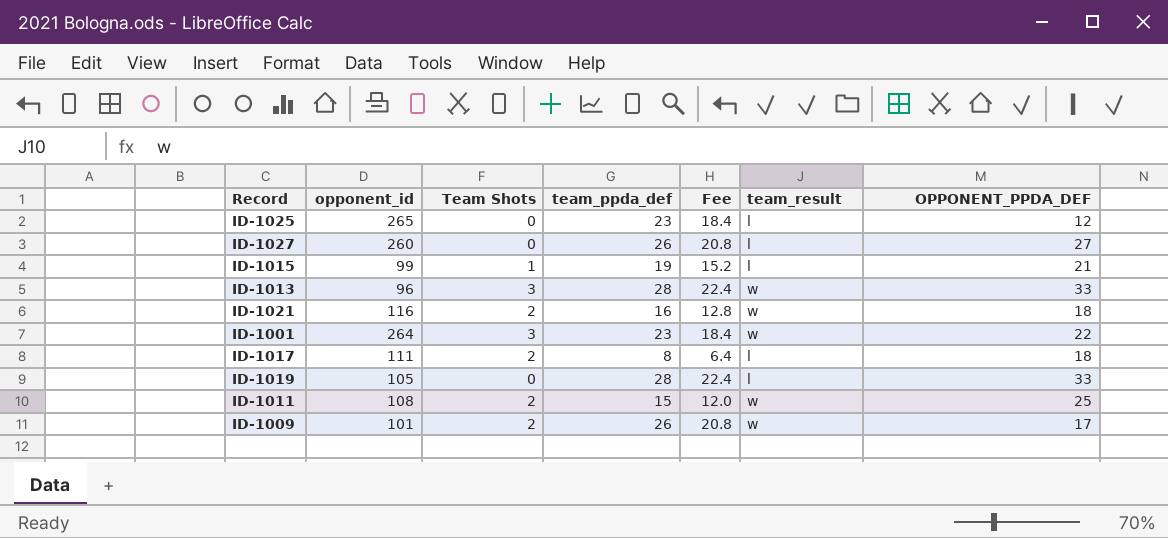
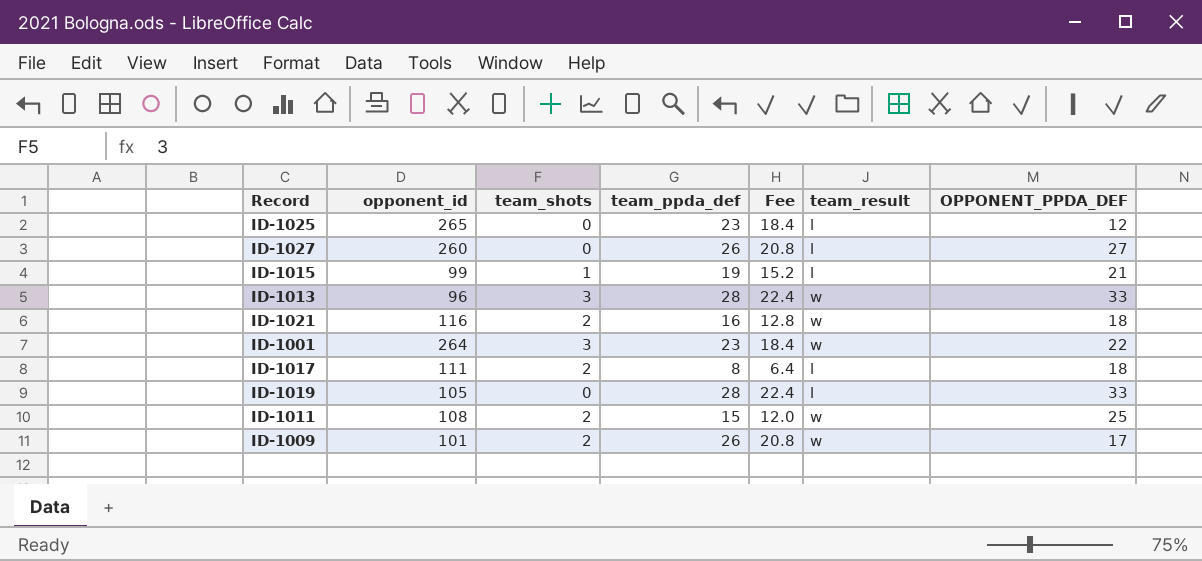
column name: Team Shots -> team_shots

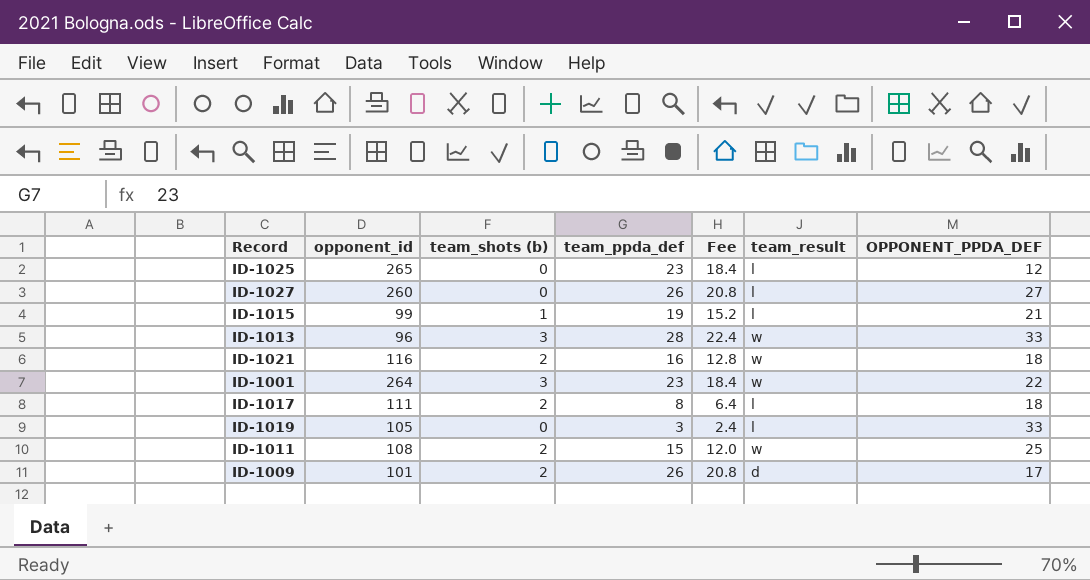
column name: team_shots -> team_shots (b)
ID-1019 | team_ppda_def: 28 -> 3
ID-1019 | Fee: 22.4 -> 2.4
ID-1009 | team_result: w -> d

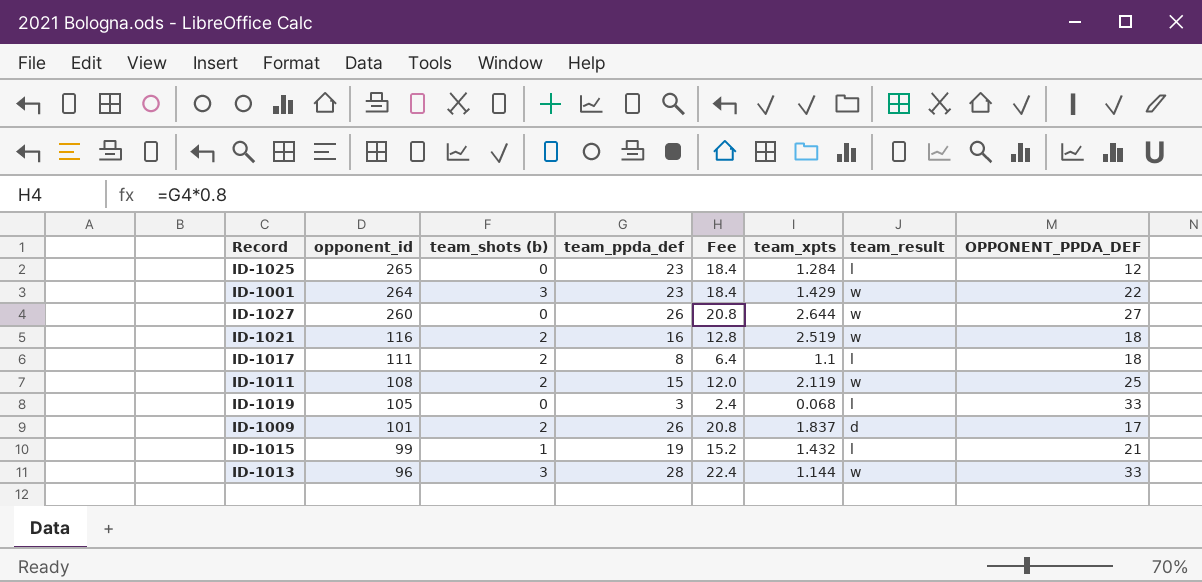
row order: none -> opponent_id descending
column team_xpts | position: none -> 6
ID-1027 | team_result: l -> w

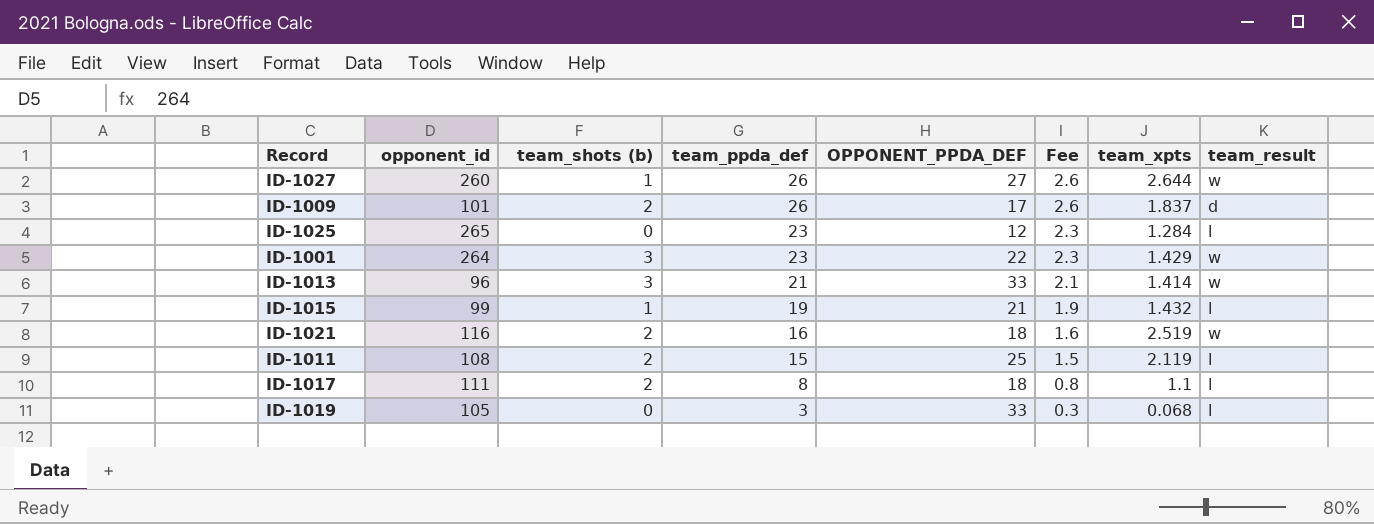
row order: opponent_id descending -> team_ppda_def descending
column OPPONENT_PPDA_DEF | position: 8 -> 5
column Fee | formula: [team_ppda_def] * 0.8 -> [team_ppda_def] * 0.1
ID-1027 | team_shots (b): 0 -> 1
ID-1013 | team_ppda_def: 28 -> 21
ID-1013 | team_xpts: 1.144 -> 1.414
ID-1011 | team_result: w -> l

